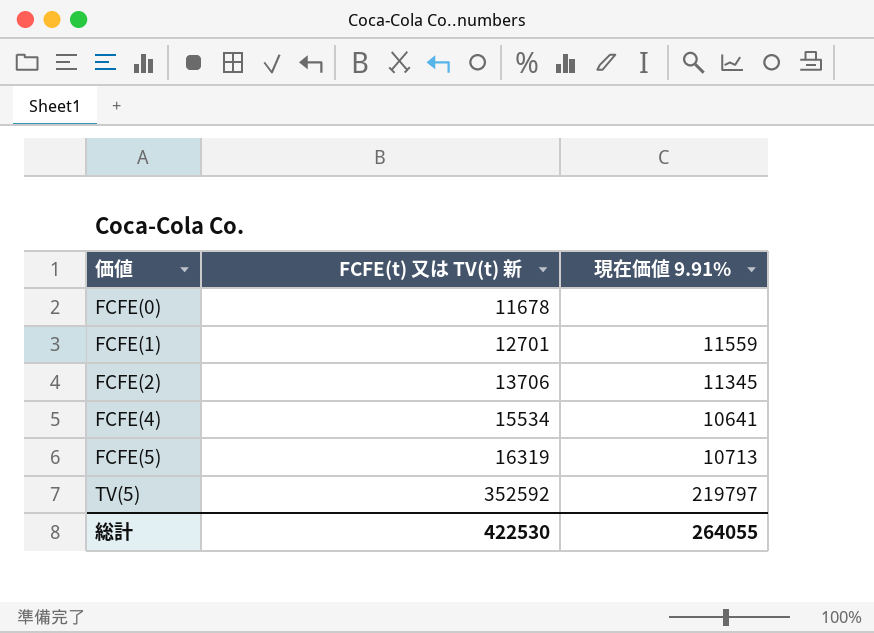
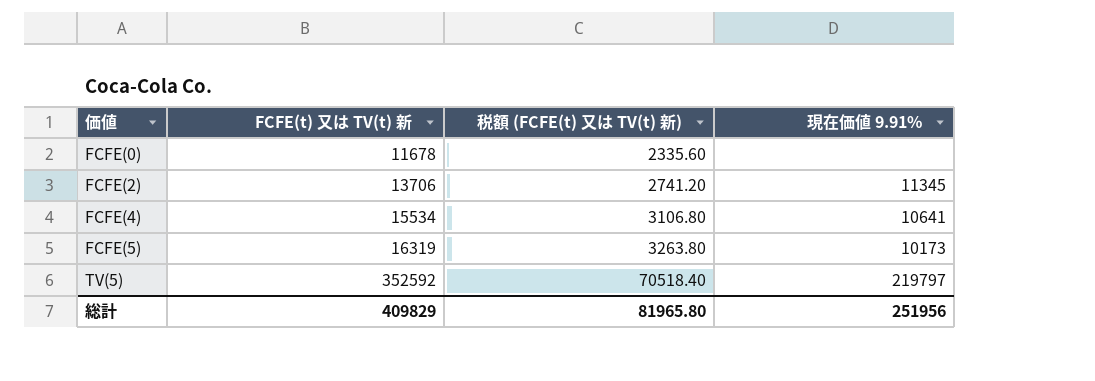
column 税額 (FCFE(t) 又は TV(t) 新) | formula: none -> [FCFE(t) 又は TV(t) 新] * 0.2
row FCFE(1): 12701 | 11559 -> none
FCFE(5) | 現在価値 9.91%: 10713 -> 10173
総計 | FCFE(t) 又は TV(t) 新: 422530 -> 409829
総計 | 現在価値 9.91%: 264055 -> 251956

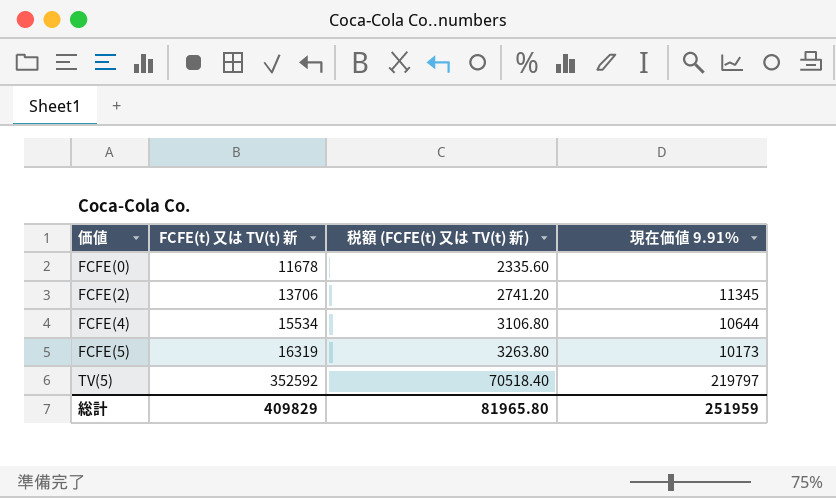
FCFE(4) | 現在価値 9.91%: 10641 -> 10644
総計 | 現在価値 9.91%: 251956 -> 251959

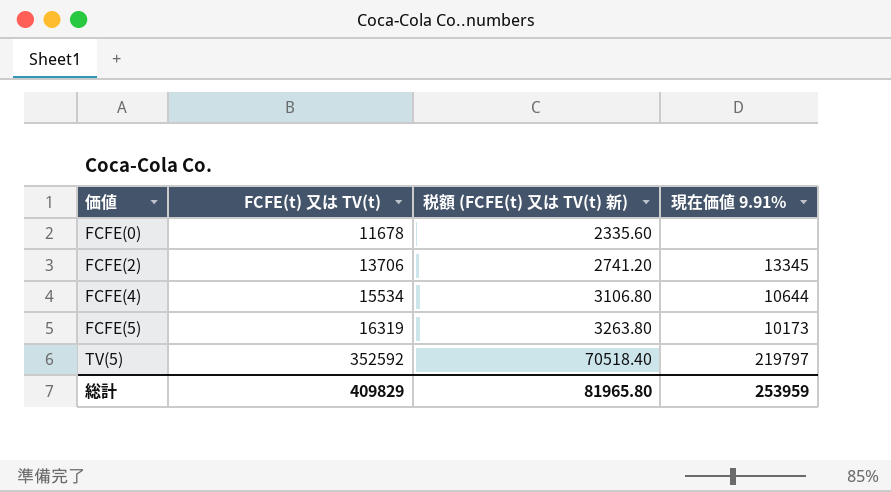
column name: FCFE(t) 又は TV(t) 新 -> FCFE(t) 又は TV(t)
FCFE(2) | 現在価値 9.91%: 11345 -> 13345
総計 | 現在価値 9.91%: 251959 -> 253959

